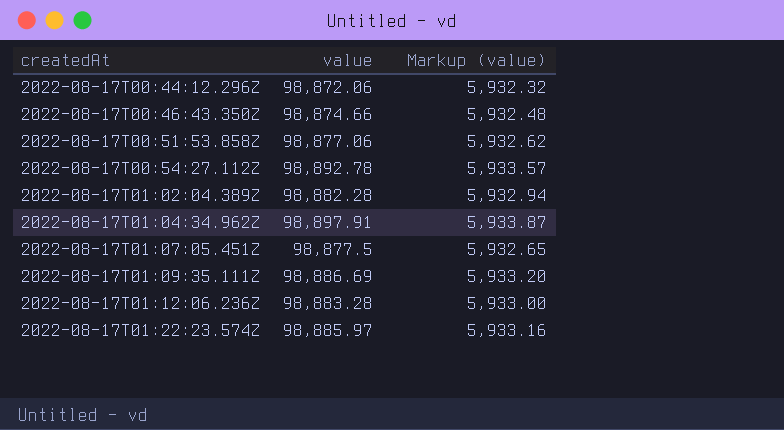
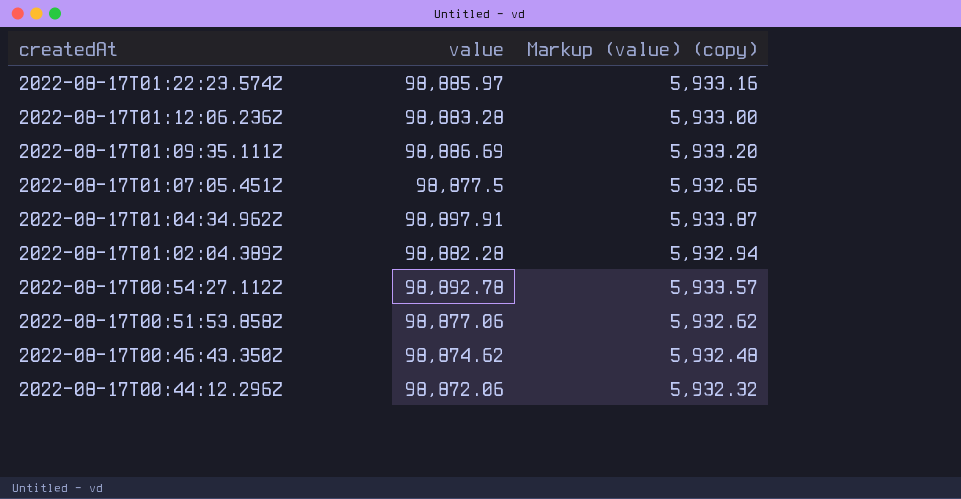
row order: createdAt ascending -> createdAt descending
column name: Markup (value) -> Markup (value) (copy)
2022-08-17T00:46:43.350Z | value: 98,874.66 -> 98,874.62

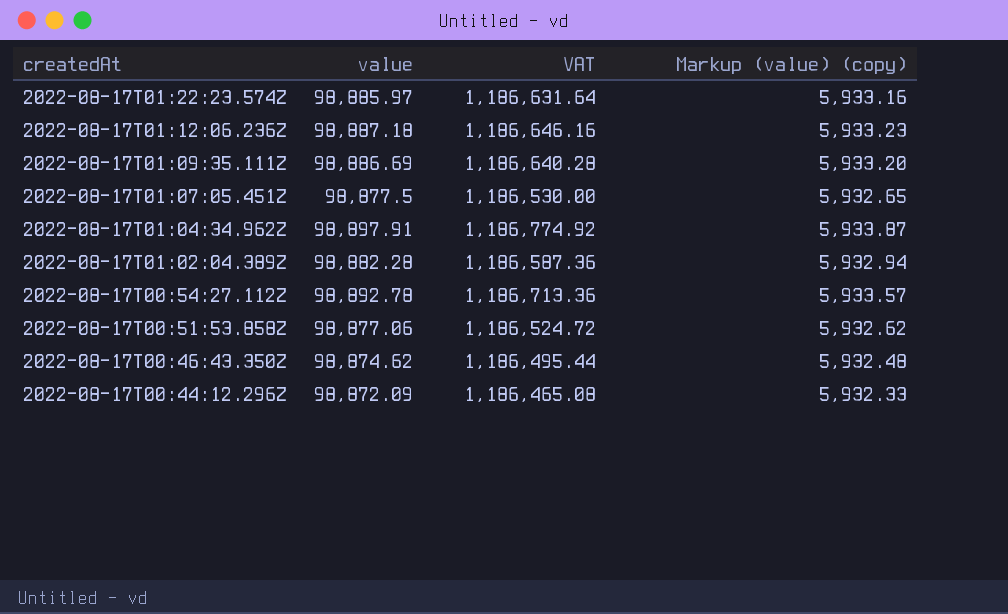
column VAT | formula: none -> [value] * 12
2022-08-17T01:12:06.236Z | value: 98,883.28 -> 98,887.18
2022-08-17T01:12:06.236Z | Markup (value) (copy): 5,933.00 -> 5,933.23
2022-08-17T00:44:12.296Z | value: 98,872.06 -> 98,872.09
2022-08-17T00:44:12.296Z | Markup (value) (copy): 5,932.32 -> 5,932.33

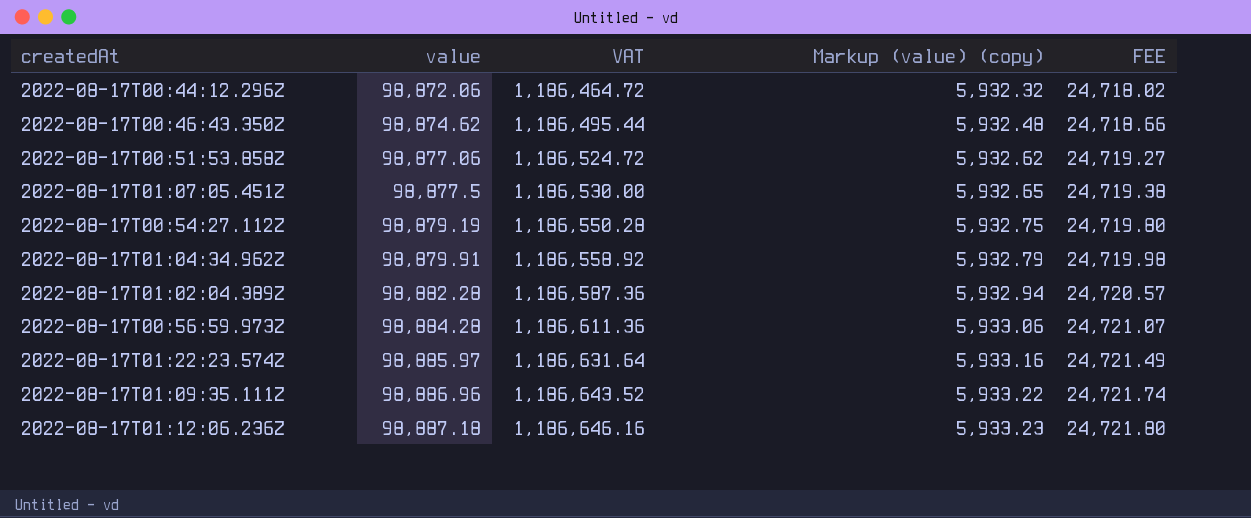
row order: createdAt descending -> value ascending
column FEE | formula: none -> [value] * 0.25
2022-08-17T00:44:12.296Z | value: 98,872.09 -> 98,872.06
2022-08-17T00:44:12.296Z | VAT: 1,186,465.08 -> 1,186,464.72
2022-08-17T00:44:12.296Z | Markup (value) (copy): 5,932.33 -> 5,932.32
2022-08-17T00:54:27.112Z | value: 98,892.78 -> 98,879.19
2022-08-17T00:54:27.112Z | VAT: 1,186,713.36 -> 1,186,550.28
2022-08-17T00:54:27.112Z | Markup (value) (copy): 5,933.57 -> 5,932.75
2022-08-17T01:04:34.962Z | value: 98,897.91 -> 98,879.91
2022-08-17T01:04:34.962Z | VAT: 1,186,774.92 -> 1,186,558.92
2022-08-17T01:04:34.962Z | Markup (value) (copy): 5,933.87 -> 5,932.79
row 2022-08-17T00:56:59.973Z: none -> 98,884.28 | 1,186,611.36 | 5,933.06 | 24,721.07
2022-08-17T01:09:35.111Z | value: 98,886.69 -> 98,886.96
2022-08-17T01:09:35.111Z | VAT: 1,186,640.28 -> 1,186,643.52
2022-08-17T01:09:35.111Z | Markup (value) (copy): 5,933.20 -> 5,933.22

